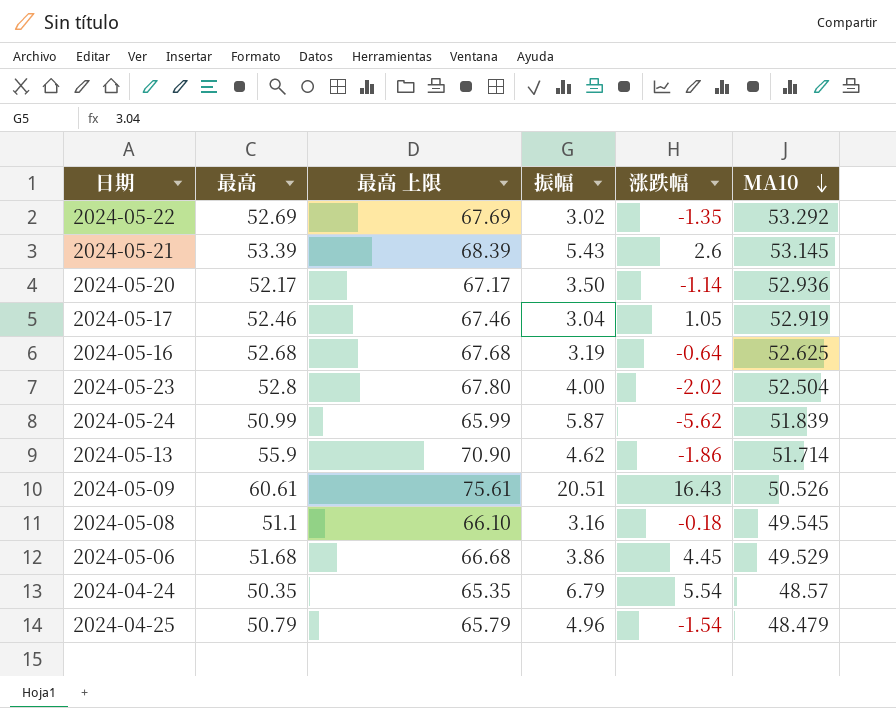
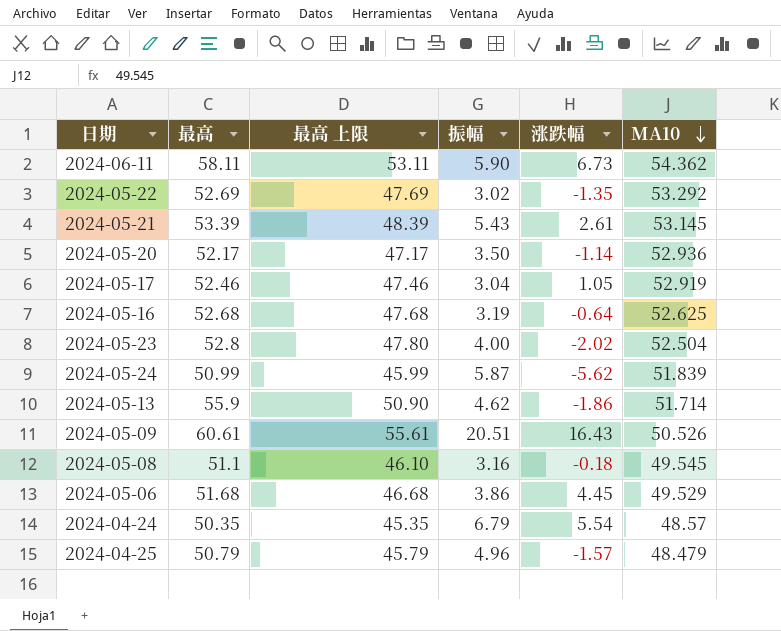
column 最高 上限 | formula: [最高] + 15 -> [最高] - 5
row 2024-06-11: none -> 58.11 | 53.11 | 5.90 | 6.73 | 54.362
2024-05-21 | 涨跌幅: 2.6 -> 2.61
2024-04-25 | 涨跌幅: -1.54 -> -1.57

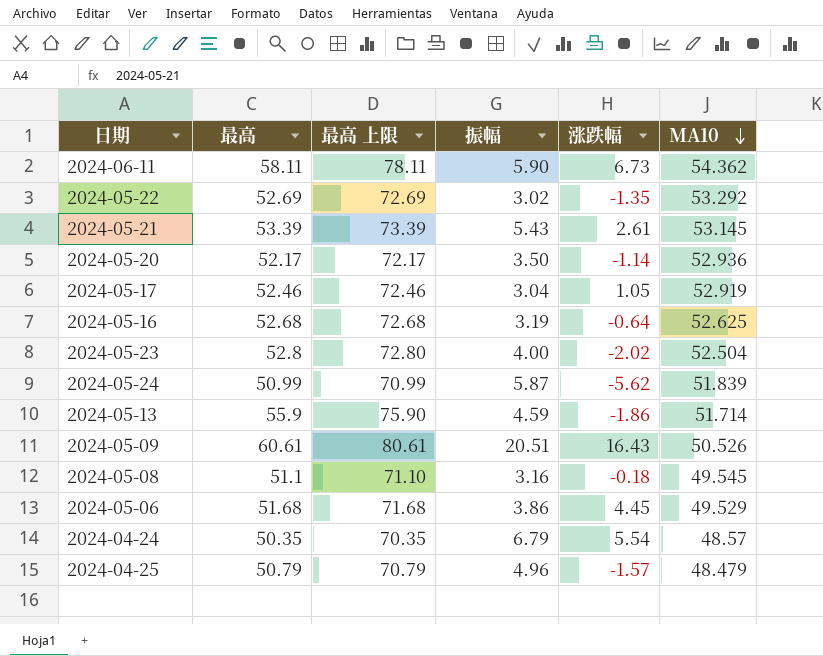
column 最高 上限 | formula: [最高] - 5 -> [最高] + 20
2024-05-13 | 振幅: 4.62 -> 4.59

